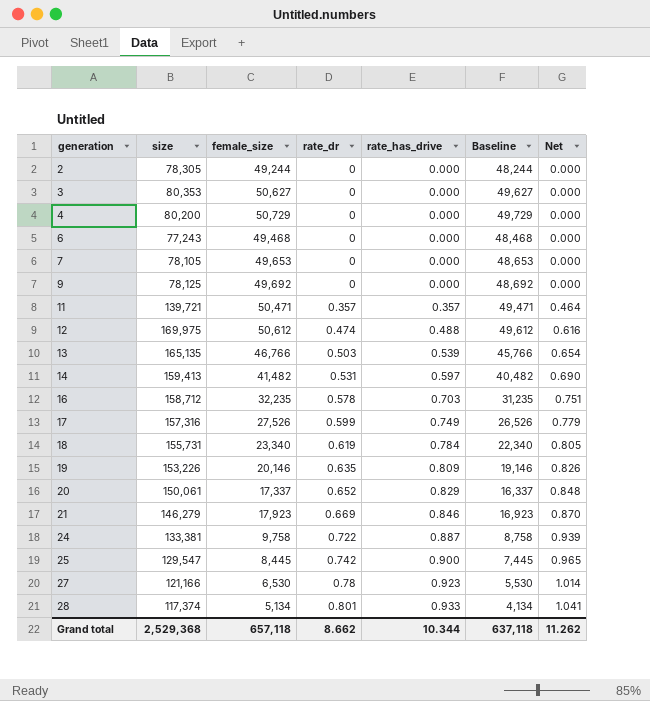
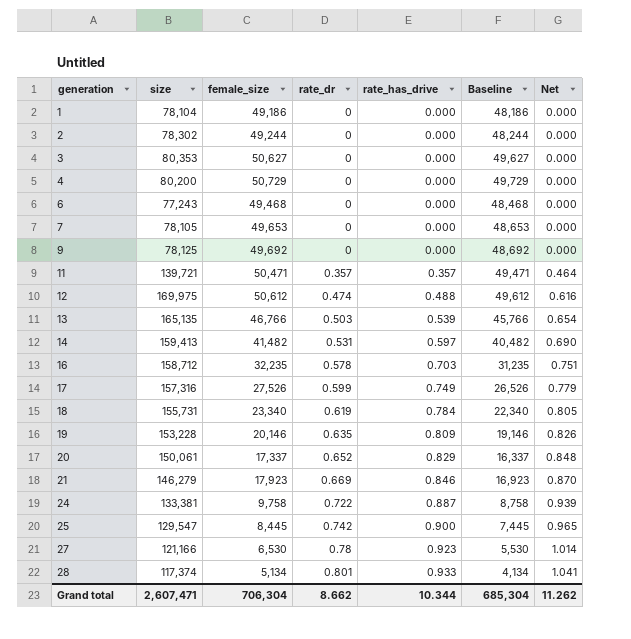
row 1: none -> 78,104 | 49,186 | 0 | 0.000 | 48,186 | 0.000
2 | size: 78,305 -> 78,302
19 | size: 153,226 -> 153,228
Grand total | size: 2,529,368 -> 2,607,471
Grand total | female_size: 657,118 -> 706,304
Grand total | Baseline: 637,118 -> 685,304

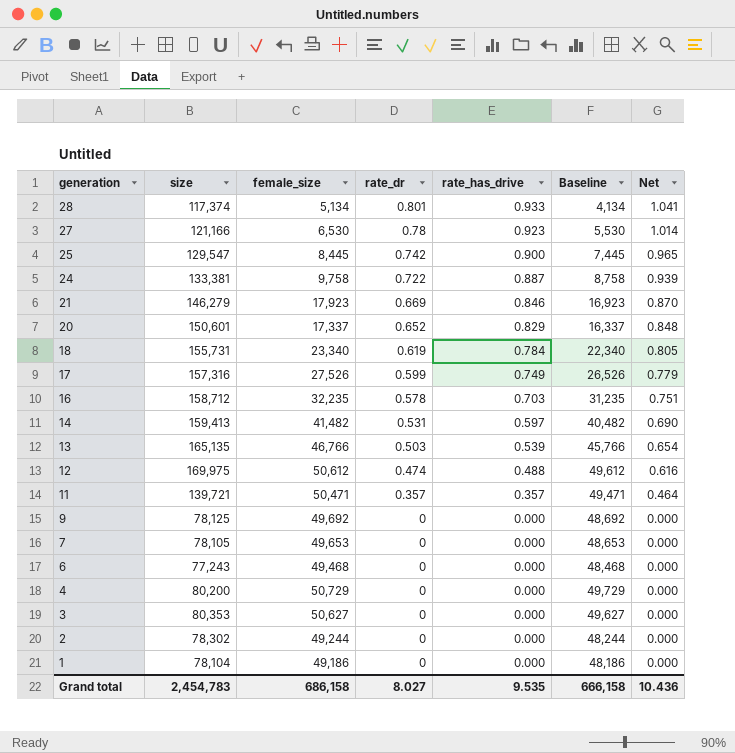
row order: generation ascending -> generation descending
row 19: 153,228 | 20,146 | 0.635 | 0.809 | 19,146 | 0.826 -> none
20 | size: 150,061 -> 150,601
Grand total | size: 2,607,471 -> 2,454,783
Grand total | female_size: 706,304 -> 686,158
Grand total | rate_dr: 8.662 -> 8.027
Grand total | rate_has_drive: 10.344 -> 9.535
Grand total | Baseline: 685,304 -> 666,158
Grand total | Net: 11.262 -> 10.436

